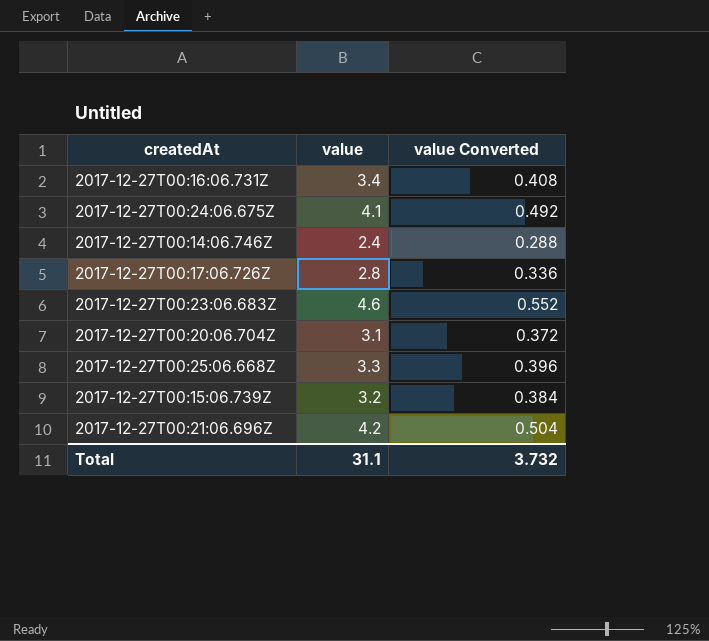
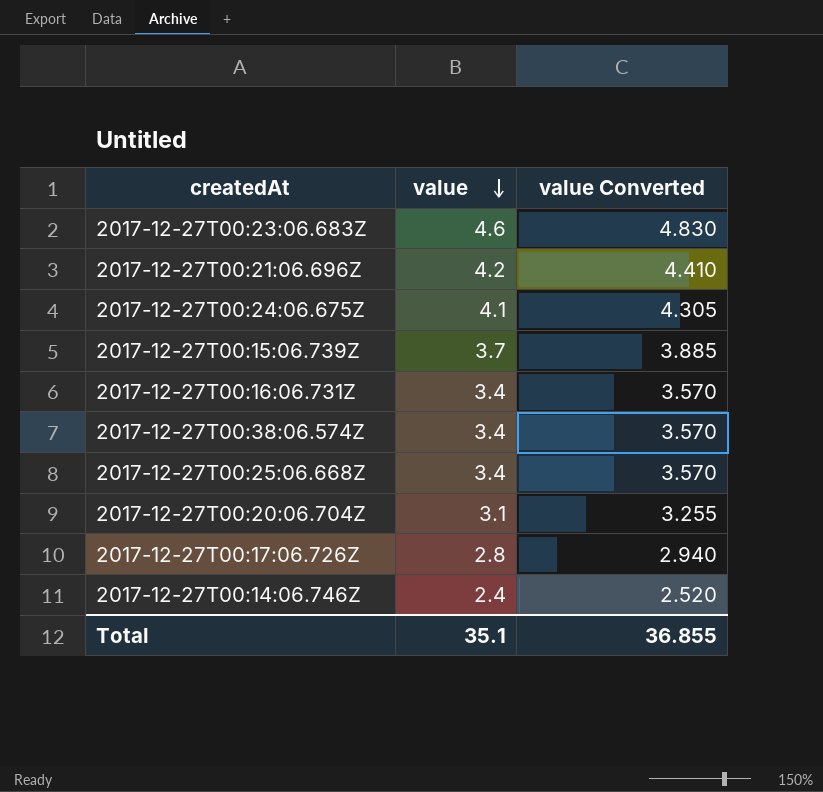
row order: none -> value descending
column value Converted | formula: [value] * 0.12 -> [value] * 1.05
2017-12-27T00:15:06.739Z | value: 3.2 -> 3.7
row 2017-12-27T00:38:06.574Z: none -> 3.4 | 3.570
2017-12-27T00:25:06.668Z | value: 3.3 -> 3.4
Total | value: 31.1 -> 35.1
Total | value Converted: 3.732 -> 36.855

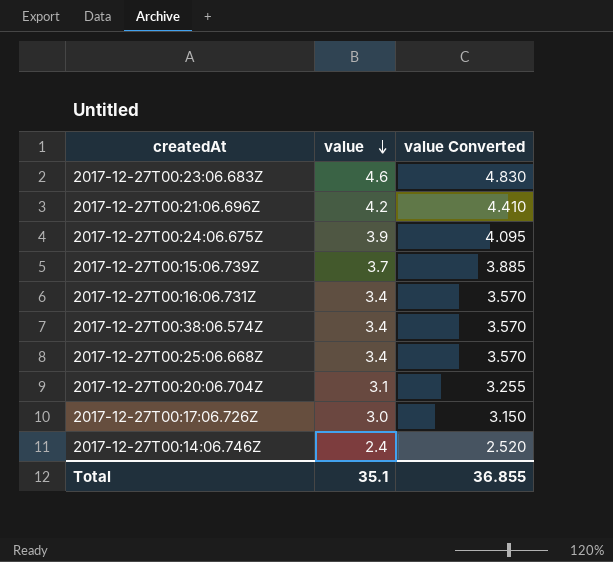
2017-12-27T00:24:06.675Z | value: 4.1 -> 3.9
2017-12-27T00:24:06.675Z | value Converted: 4.305 -> 4.095
2017-12-27T00:17:06.726Z | value: 2.8 -> 3.0
2017-12-27T00:17:06.726Z | value Converted: 2.940 -> 3.150

